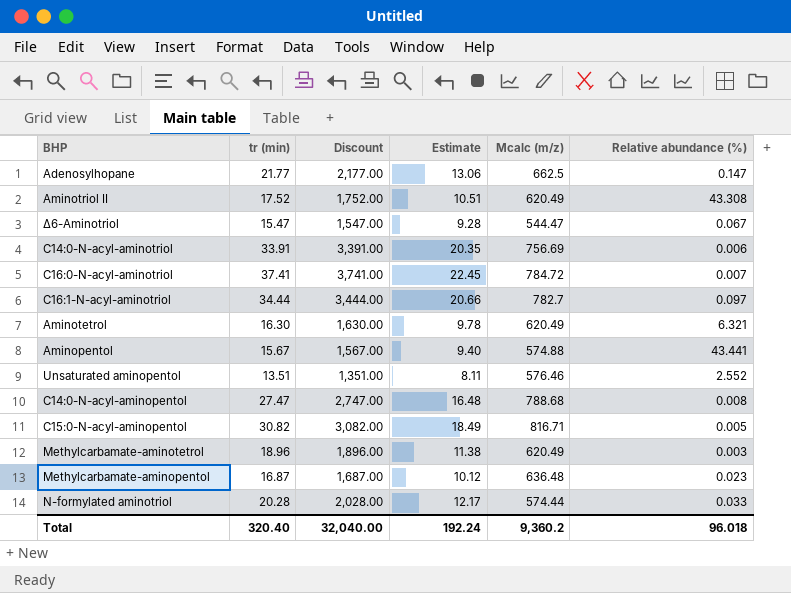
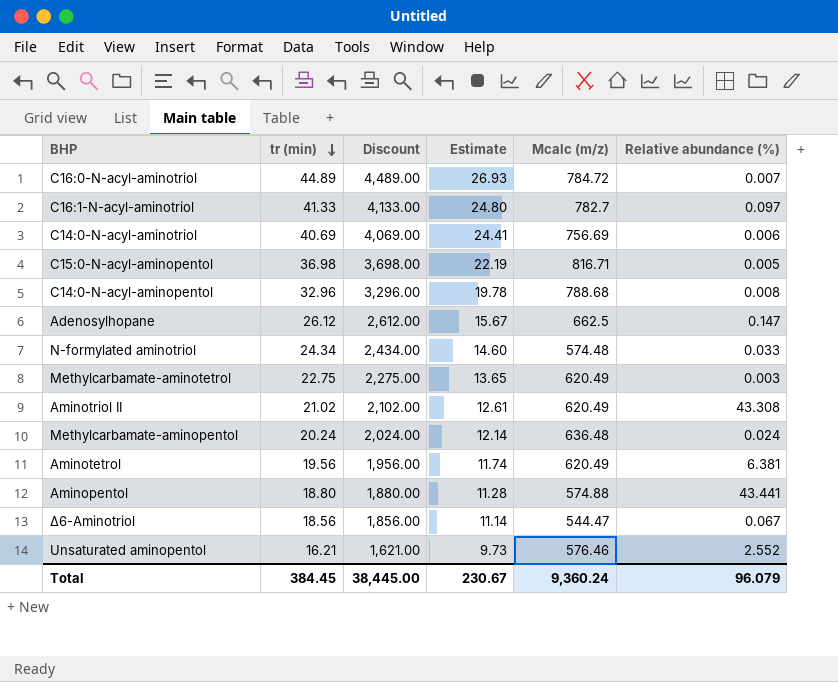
row order: none -> tr (min) descending
C16:0-N-acyl-aminotriol | tr (min): 37.41 -> 44.89
C16:0-N-acyl-aminotriol | Discount: 3,741.00 -> 4,489.00
C16:0-N-acyl-aminotriol | Estimate: 22.45 -> 26.93
C16:1-N-acyl-aminotriol | tr (min): 34.44 -> 41.33
C16:1-N-acyl-aminotriol | Discount: 3,444.00 -> 4,133.00
C16:1-N-acyl-aminotriol | Estimate: 20.66 -> 24.80
C14:0-N-acyl-aminotriol | tr (min): 33.91 -> 40.69
C14:0-N-acyl-aminotriol | Discount: 3,391.00 -> 4,069.00
C14:0-N-acyl-aminotriol | Estimate: 20.35 -> 24.41
C15:0-N-acyl-aminopentol | tr (min): 30.82 -> 36.98
C15:0-N-acyl-aminopentol | Discount: 3,082.00 -> 3,698.00
C15:0-N-acyl-aminopentol | Estimate: 18.49 -> 22.19
C14:0-N-acyl-aminopentol | tr (min): 27.47 -> 32.96
C14:0-N-acyl-aminopentol | Discount: 2,747.00 -> 3,296.00
C14:0-N-acyl-aminopentol | Estimate: 16.48 -> 19.78
Adenosylhopane | tr (min): 21.77 -> 26.12
Adenosylhopane | Discount: 2,177.00 -> 2,612.00
Adenosylhopane | Estimate: 13.06 -> 15.67
N-formylated aminotriol | tr (min): 20.28 -> 24.34
N-formylated aminotriol | Discount: 2,028.00 -> 2,434.00
N-formylated aminotriol | Estimate: 12.17 -> 14.60
N-formylated aminotriol | Mcalc (m/z): 574.44 -> 574.48
Methylcarbamate-aminotetrol | tr (min): 18.96 -> 22.75
Methylcarbamate-aminotetrol | Discount: 1,896.00 -> 2,275.00
Methylcarbamate-aminotetrol | Estimate: 11.38 -> 13.65
Aminotriol II | tr (min): 17.52 -> 21.02
Aminotriol II | Discount: 1,752.00 -> 2,102.00
Aminotriol II | Estimate: 10.51 -> 12.61
Methylcarbamate-aminopentol | tr (min): 16.87 -> 20.24
Methylcarbamate-aminopentol | Discount: 1,687.00 -> 2,024.00
Methylcarbamate-aminopentol | Estimate: 10.12 -> 12.14
Methylcarbamate-aminopentol | Relative abundance (%): 0.023 -> 0.024
Aminotetrol | tr (min): 16.30 -> 19.56
Aminotetrol | Discount: 1,630.00 -> 1,956.00
Aminotetrol | Estimate: 9.78 -> 11.74
Aminotetrol | Relative abundance (%): 6.321 -> 6.381
Aminopentol | tr (min): 15.67 -> 18.80
Aminopentol | Discount: 1,567.00 -> 1,880.00
Aminopentol | Estimate: 9.40 -> 11.28
Δ6-Aminotriol | tr (min): 15.47 -> 18.56
Δ6-Aminotriol | Discount: 1,547.00 -> 1,856.00
Δ6-Aminotriol | Estimate: 9.28 -> 11.14
Unsaturated aminopentol | tr (min): 13.51 -> 16.21
Unsaturated aminopentol | Discount: 1,351.00 -> 1,621.00
Unsaturated aminopentol | Estimate: 8.11 -> 9.73
Total | tr (min): 320.40 -> 384.45
Total | Discount: 32,040.00 -> 38,445.00
Total | Estimate: 192.24 -> 230.67
Total | Mcalc (m/z): 9,360.2 -> 9,360.24
Total | Relative abundance (%): 96.018 -> 96.079

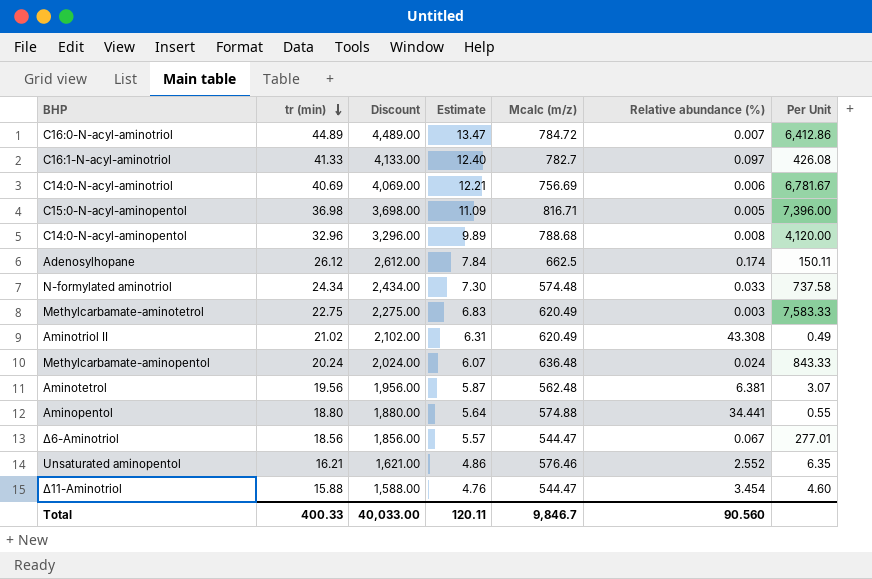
column Estimate | formula: [tr (min)] * 0.6 -> [tr (min)] * 0.3
column Per Unit | formula: none -> [tr (min)] / [Relative abundance (%)]
Adenosylhopane | Relative abundance (%): 0.147 -> 0.174
Aminotetrol | Mcalc (m/z): 620.49 -> 562.48
Aminopentol | Relative abundance (%): 43.441 -> 34.441
row Δ11-Aminotriol: none -> 15.88 | 1,588.00 | 4.76 | 544.47 | 3.454 | 4.60
Total | tr (min): 384.45 -> 400.33
Total | Discount: 38,445.00 -> 40,033.00
Total | Estimate: 230.67 -> 120.11
Total | Mcalc (m/z): 9,360.24 -> 9,846.7
Total | Relative abundance (%): 96.079 -> 90.560

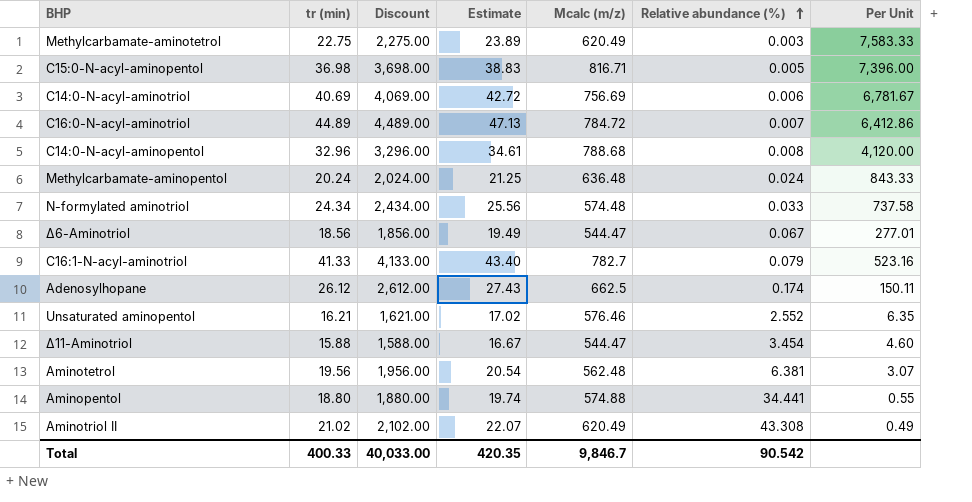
row order: tr (min) descending -> Relative abundance (%) ascending
column Estimate | formula: [tr (min)] * 0.3 -> [tr (min)] * 1.05
C16:1-N-acyl-aminotriol | Relative abundance (%): 0.097 -> 0.079
C16:1-N-acyl-aminotriol | Per Unit: 426.08 -> 523.16
Total | Estimate: 120.11 -> 420.35
Total | Relative abundance (%): 90.560 -> 90.542

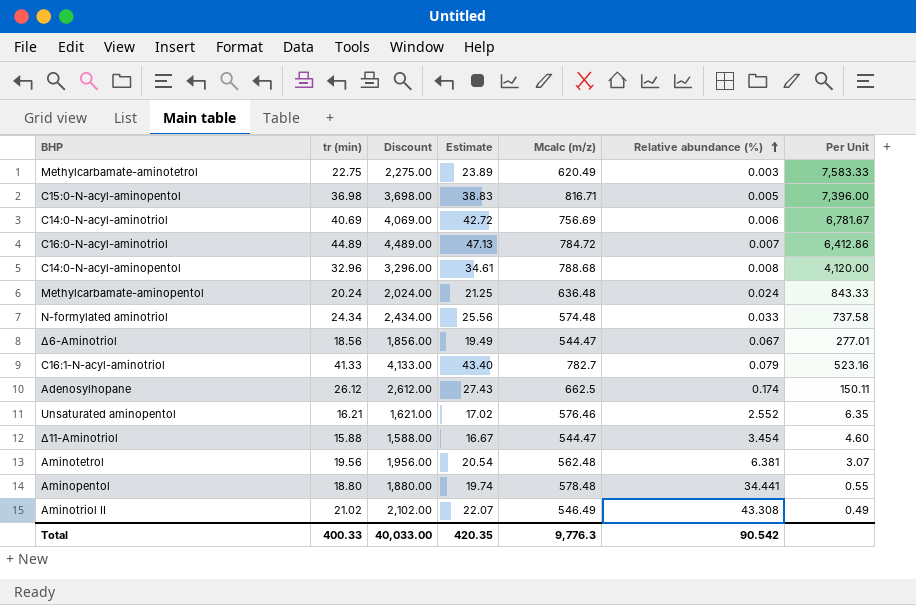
Aminopentol | Mcalc (m/z): 574.88 -> 578.48
Aminotriol II | Mcalc (m/z): 620.49 -> 546.49
Total | Mcalc (m/z): 9,846.7 -> 9,776.3

